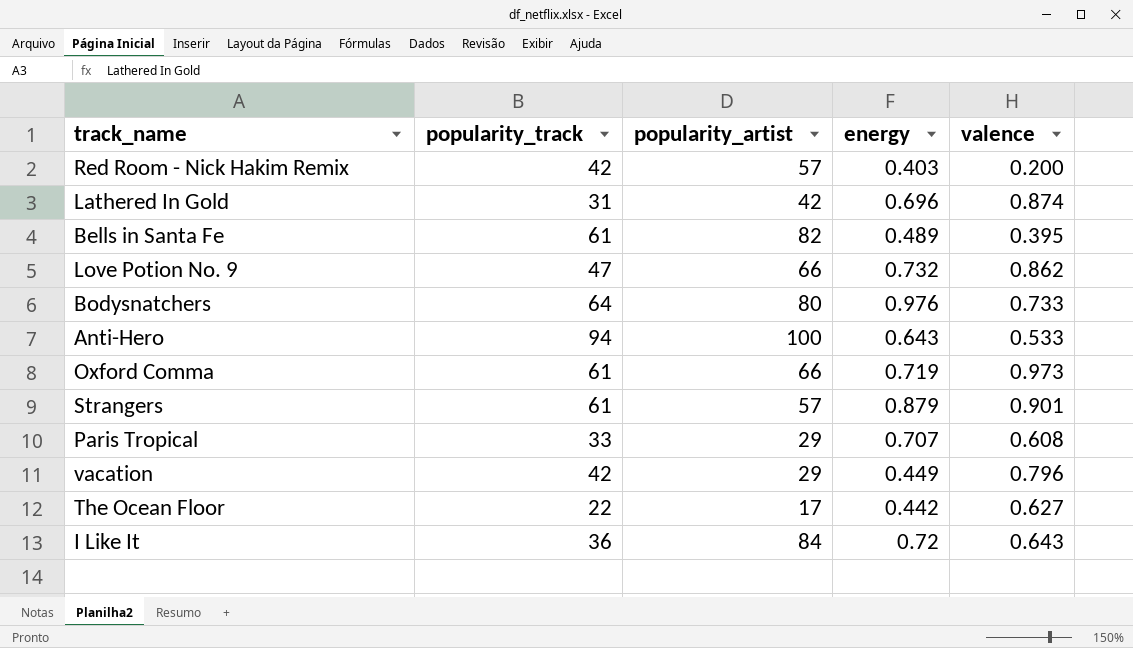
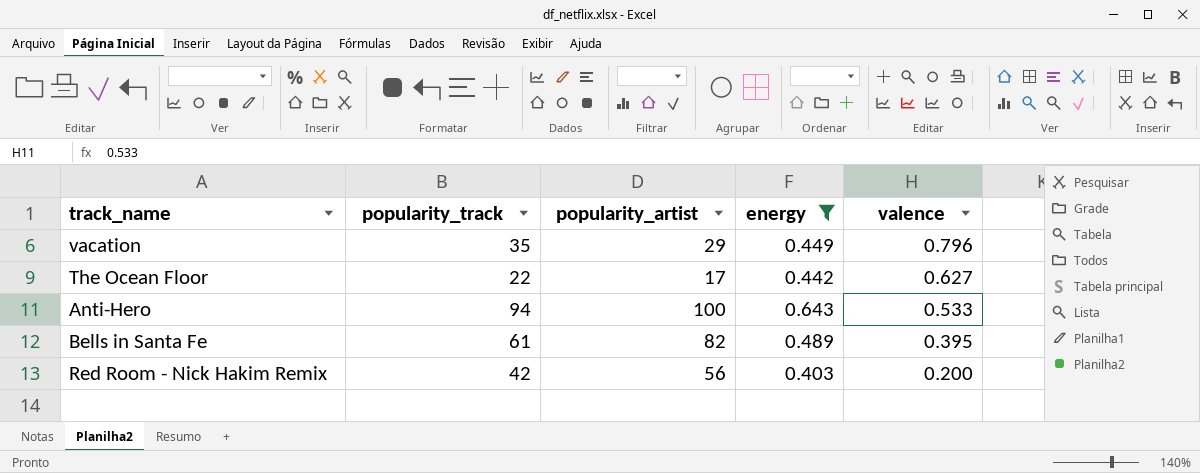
filter: none -> energy <= 0.643
row order: none -> valence descending
vacation | popularity_track: 42 -> 35
Red Room - Nick Hakim Remix | popularity_artist: 57 -> 56

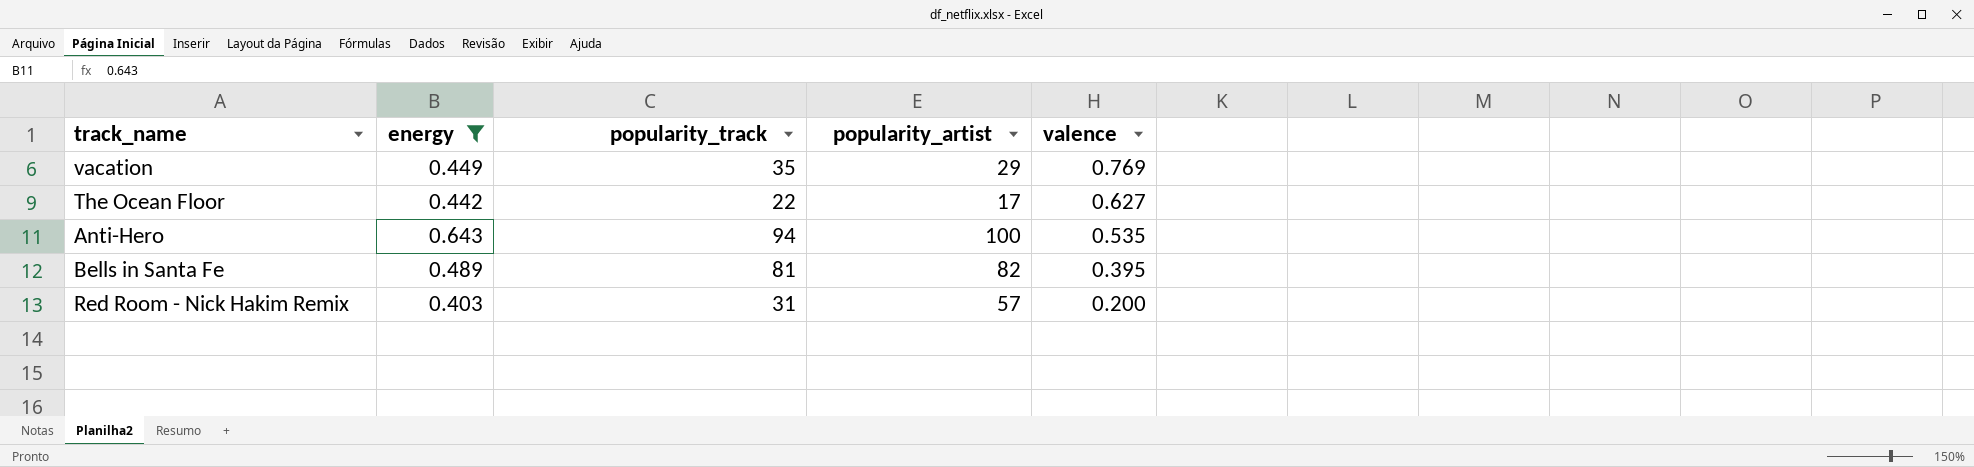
column energy | position: 4 -> 2
vacation | valence: 0.796 -> 0.769
Anti-Hero | valence: 0.533 -> 0.535
Bells in Santa Fe | popularity_track: 61 -> 81
Red Room - Nick Hakim Remix | popularity_track: 42 -> 31
Red Room - Nick Hakim Remix | popularity_artist: 56 -> 57

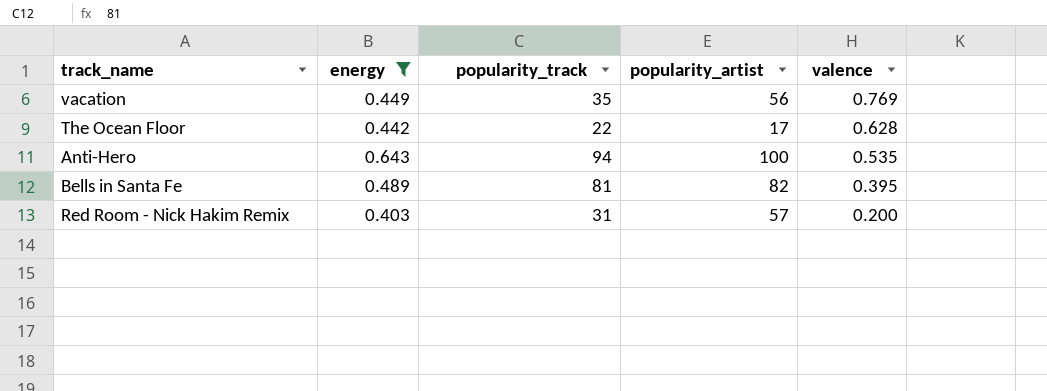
vacation | popularity_artist: 29 -> 56
The Ocean Floor | valence: 0.627 -> 0.628

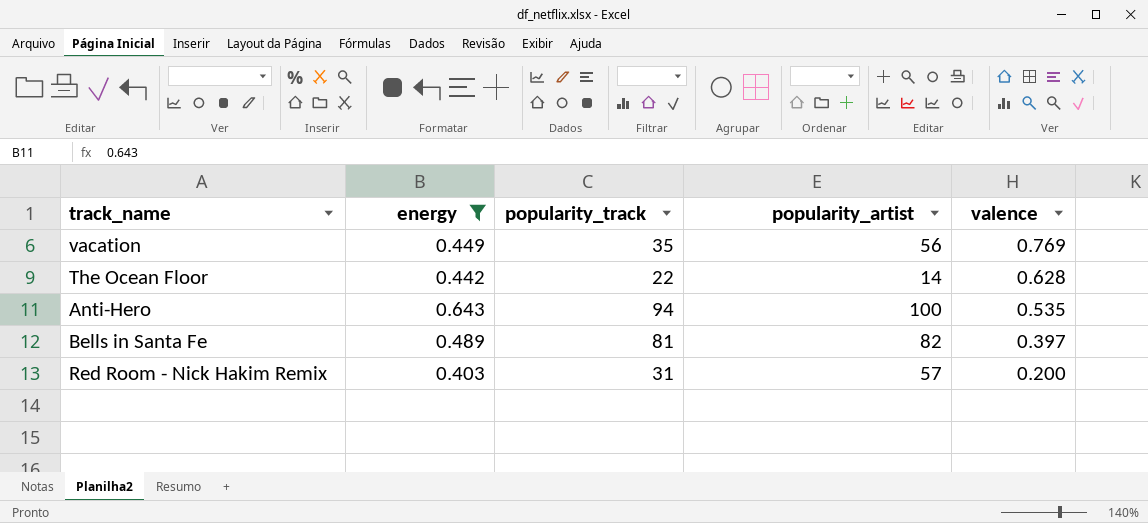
The Ocean Floor | popularity_artist: 17 -> 14
Bells in Santa Fe | valence: 0.395 -> 0.397

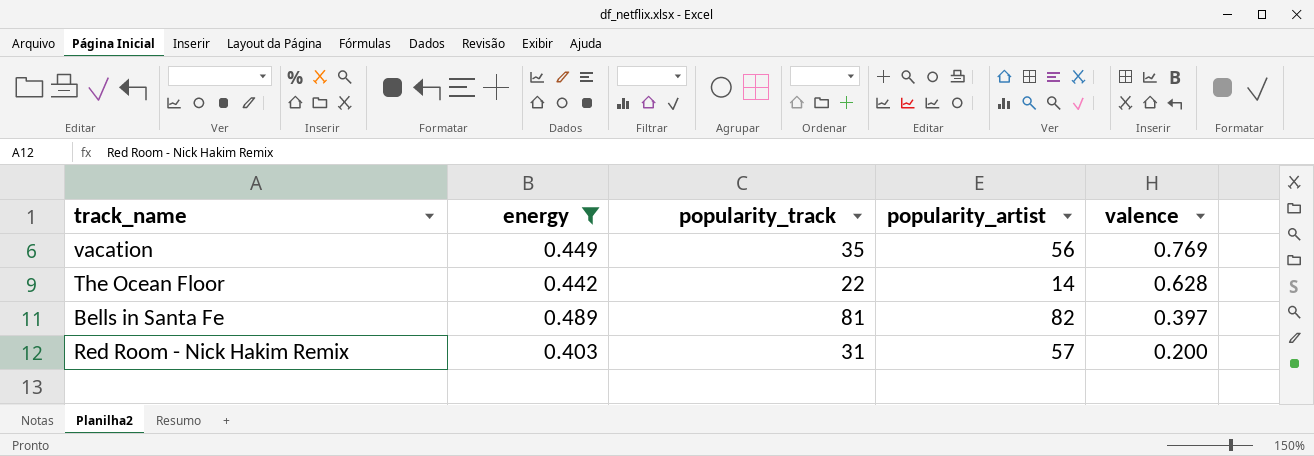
row Anti-Hero: 0.643 | 94 | 100 | 0.535 -> none

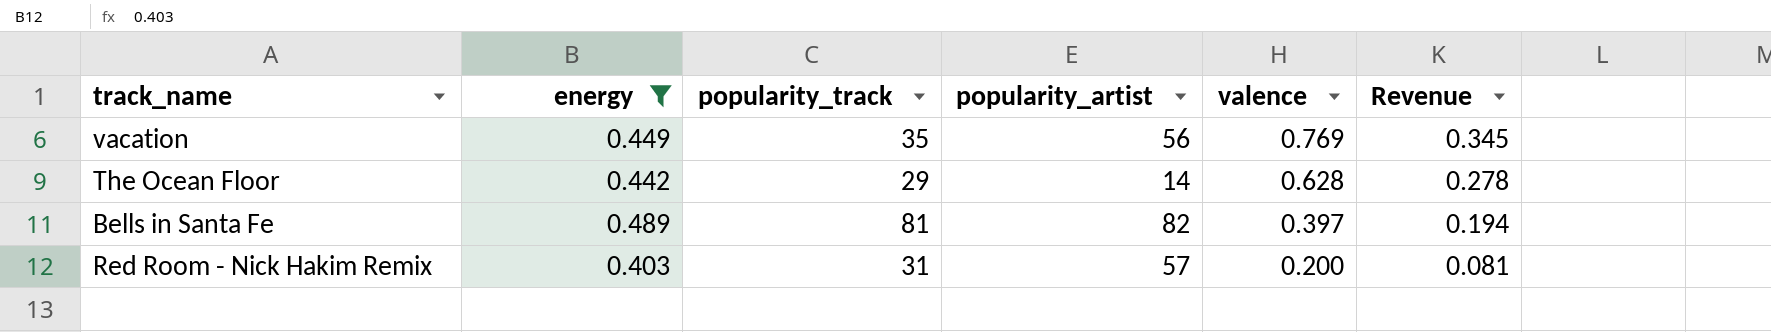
column Revenue | formula: none -> [energy] * [valence]
The Ocean Floor | popularity_track: 22 -> 29

